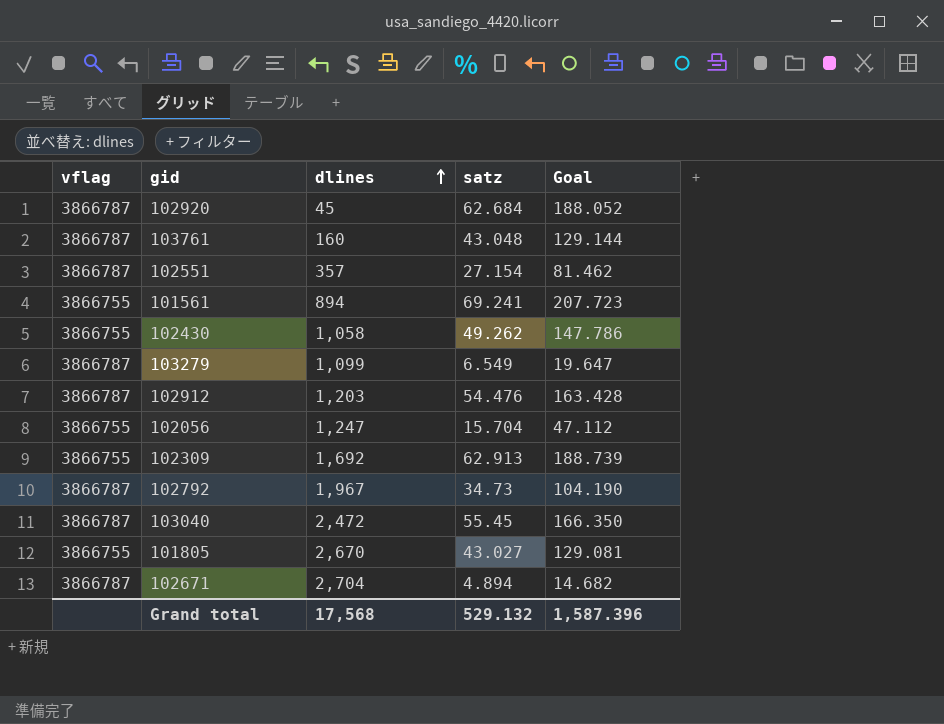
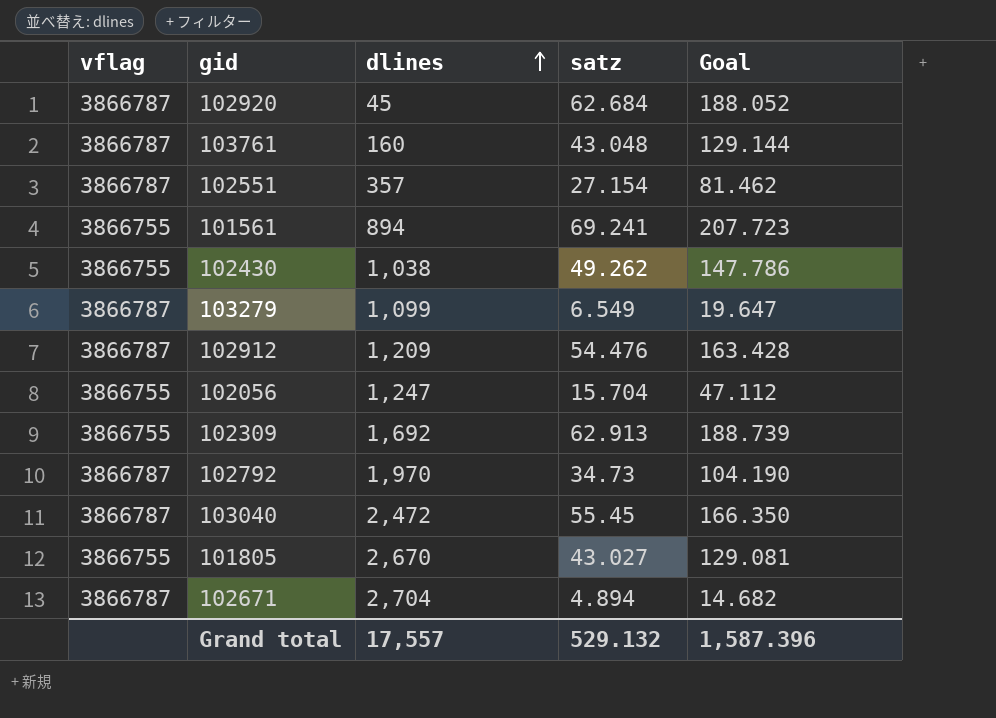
102430 | dlines: 1,058 -> 1,038
102912 | dlines: 1,203 -> 1,209
102792 | dlines: 1,967 -> 1,970
Grand total | dlines: 17,568 -> 17,557

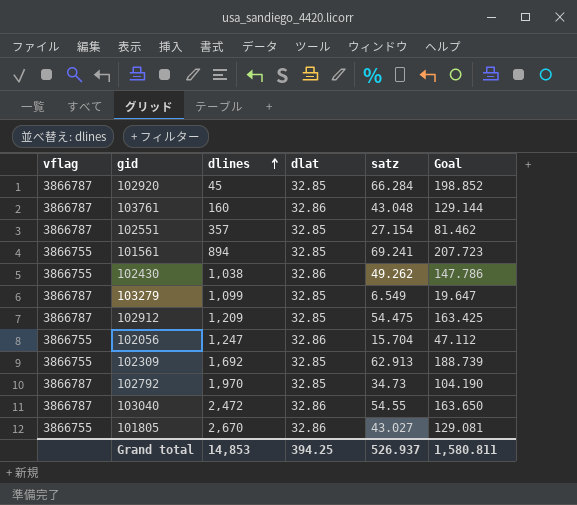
column dlat | position: none -> 4
row 102671: 3866787 | 2,704 | 4.894 | 14.682 -> none
102920 | satz: 62.684 -> 66.284
102920 | Goal: 188.052 -> 198.852
102912 | satz: 54.476 -> 54.475
102912 | Goal: 163.428 -> 163.425
103040 | satz: 55.45 -> 54.55
103040 | Goal: 166.350 -> 163.650
Grand total | dlines: 17,557 -> 14,853
Grand total | satz: 529.132 -> 526.937
Grand total | Goal: 1,587.396 -> 1,580.811

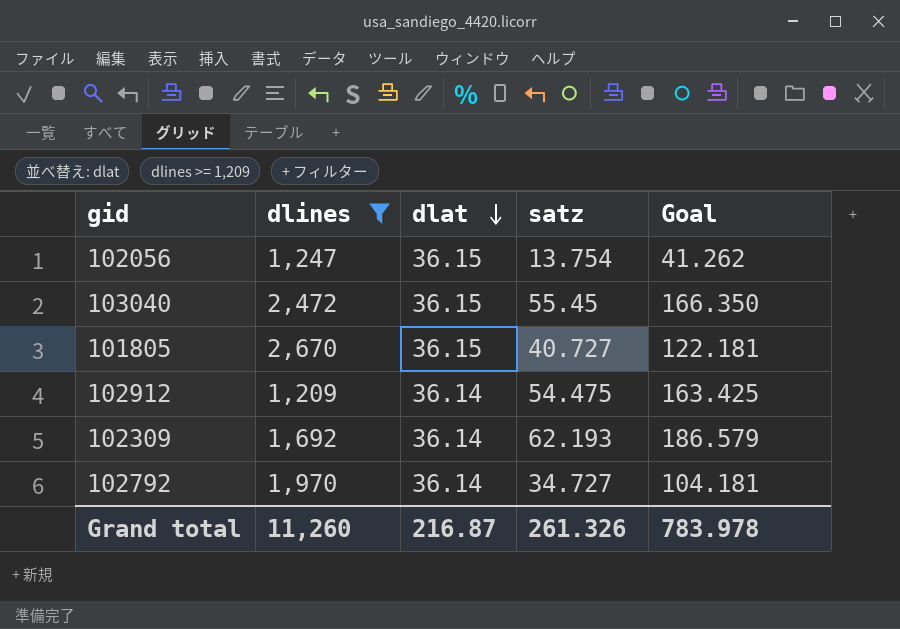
filter: none -> dlines >= 1,209
row order: dlines ascending -> dlat descending
column vflag | position: 1 -> none
102056 | dlat: 32.86 -> 36.15
102056 | satz: 15.704 -> 13.754
102056 | Goal: 47.112 -> 41.262
103040 | dlat: 32.86 -> 36.15
103040 | satz: 54.55 -> 55.45
103040 | Goal: 163.650 -> 166.350
101805 | dlat: 32.86 -> 36.15
101805 | satz: 43.027 -> 40.727
101805 | Goal: 129.081 -> 122.181
102912 | dlat: 32.85 -> 36.14
102309 | dlat: 32.85 -> 36.14
102309 | satz: 62.913 -> 62.193
102309 | Goal: 188.739 -> 186.579
102792 | dlat: 32.85 -> 36.14
102792 | satz: 34.73 -> 34.727
102792 | Goal: 104.190 -> 104.181
Grand total | dlines: 14,853 -> 11,260
Grand total | dlat: 394.25 -> 216.87
Grand total | satz: 526.937 -> 261.326
Grand total | Goal: 1,580.811 -> 783.978

